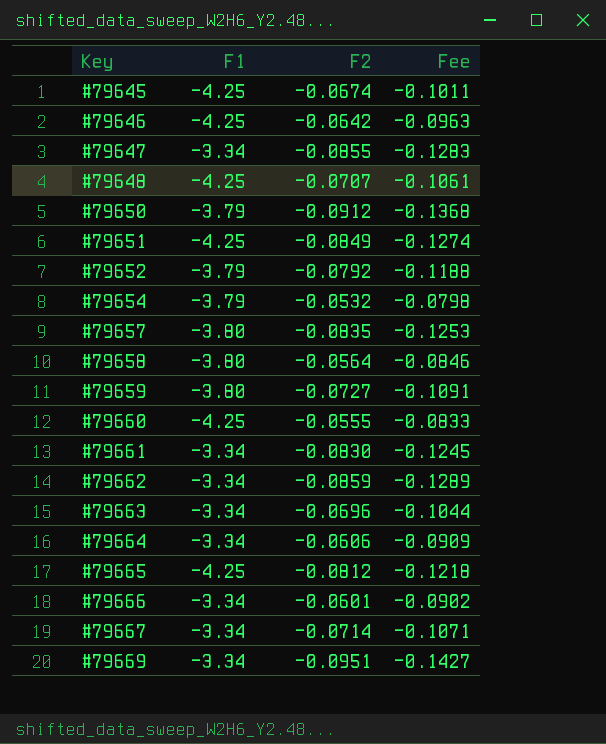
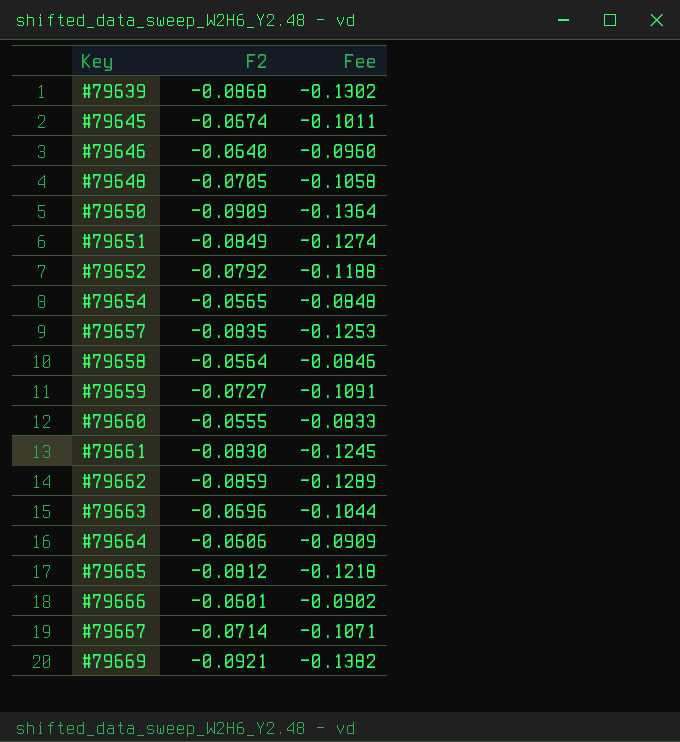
column F1 | position: 2 -> none
row #79647: -3.34 | -0.0855 | -0.1283 -> none
row #79639: none -> -0.0868 | -0.1302
#79646 | F2: -0.0642 -> -0.0640
#79646 | Fee: -0.0963 -> -0.0960
#79648 | F2: -0.0707 -> -0.0705
#79648 | Fee: -0.1061 -> -0.1058
#79650 | F2: -0.0912 -> -0.0909
#79650 | Fee: -0.1368 -> -0.1364
#79654 | F2: -0.0532 -> -0.0565
#79654 | Fee: -0.0798 -> -0.0848
#79669 | F2: -0.0951 -> -0.0921
#79669 | Fee: -0.1427 -> -0.1382

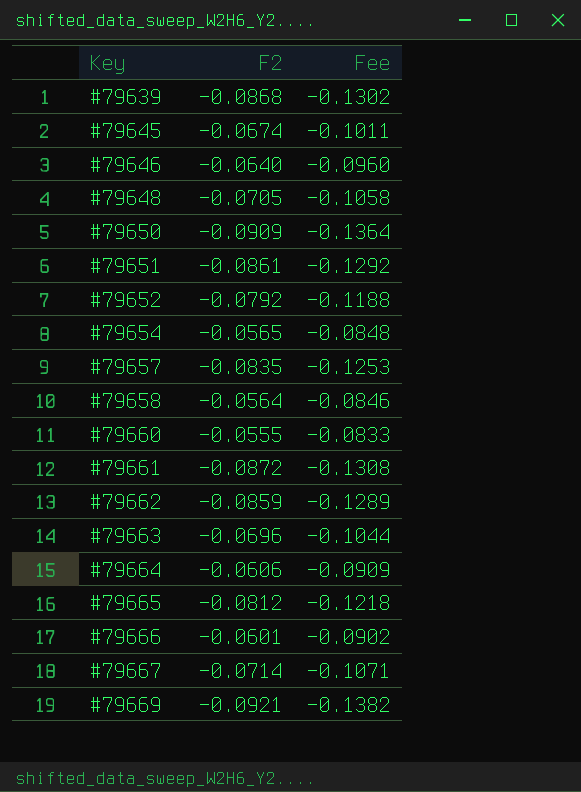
row #79659: -0.0727 | -0.1091 -> none
#79651 | F2: -0.0849 -> -0.0861
#79651 | Fee: -0.1274 -> -0.1292
#79661 | F2: -0.0830 -> -0.0872
#79661 | Fee: -0.1245 -> -0.1308

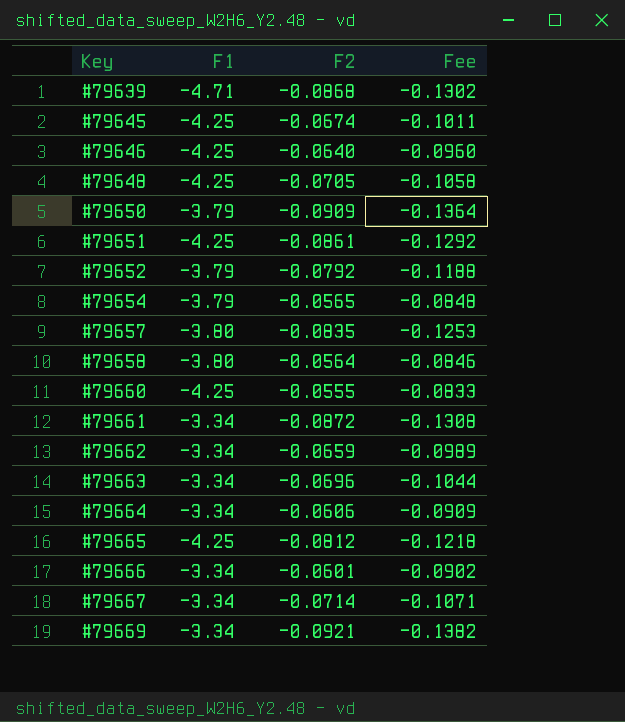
column F1 | position: none -> 2
#79662 | F2: -0.0859 -> -0.0659
#79662 | Fee: -0.1289 -> -0.0989

